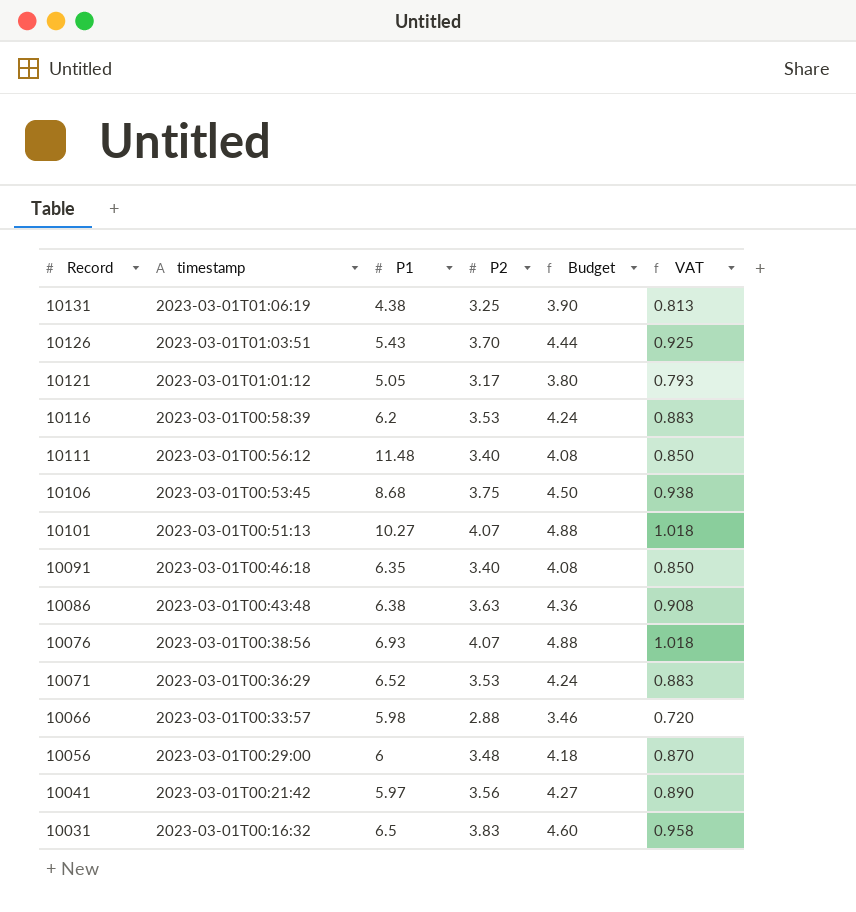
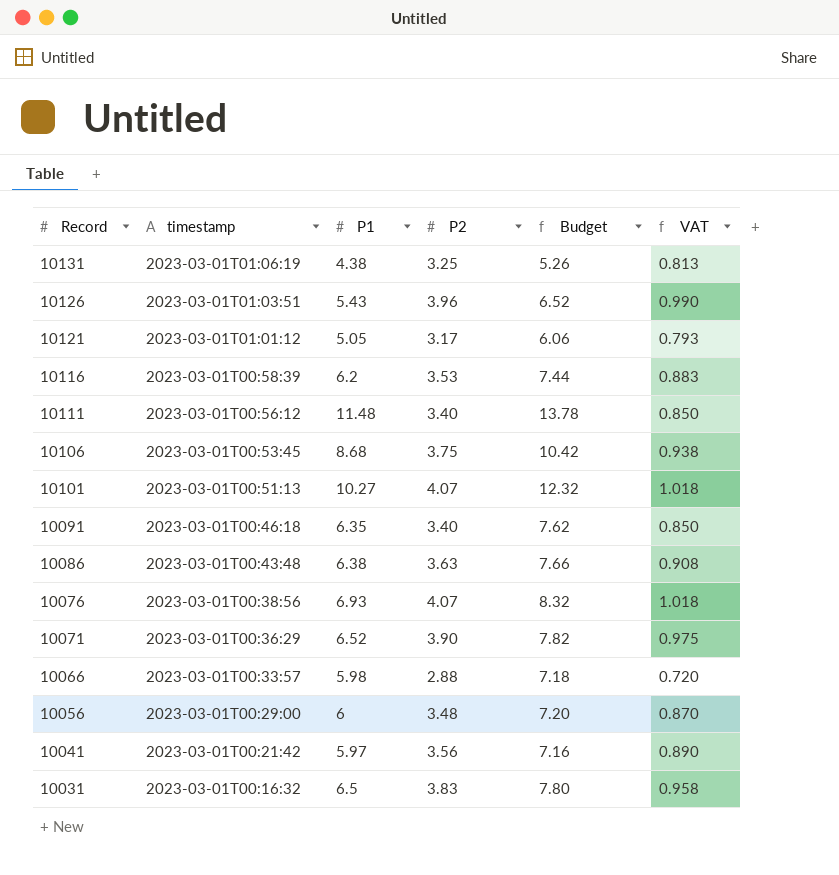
column Budget | formula: [P2] * 1.2 -> [P1] * 1.2
10126 | P2: 3.70 -> 3.96
10126 | VAT: 0.925 -> 0.990
10071 | P2: 3.53 -> 3.90
10071 | VAT: 0.883 -> 0.975

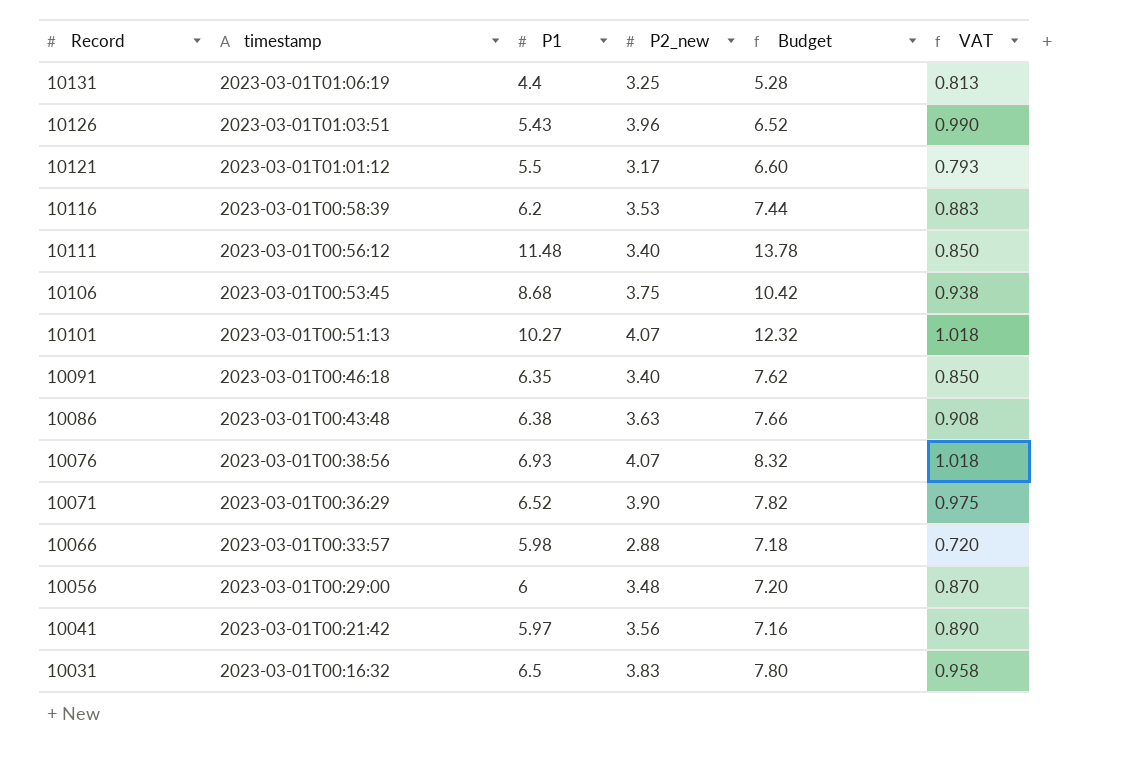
column name: P2 -> P2_new
10131 | P1: 4.38 -> 4.4
10131 | Budget: 5.26 -> 5.28
10121 | P1: 5.05 -> 5.5
10121 | Budget: 6.06 -> 6.60

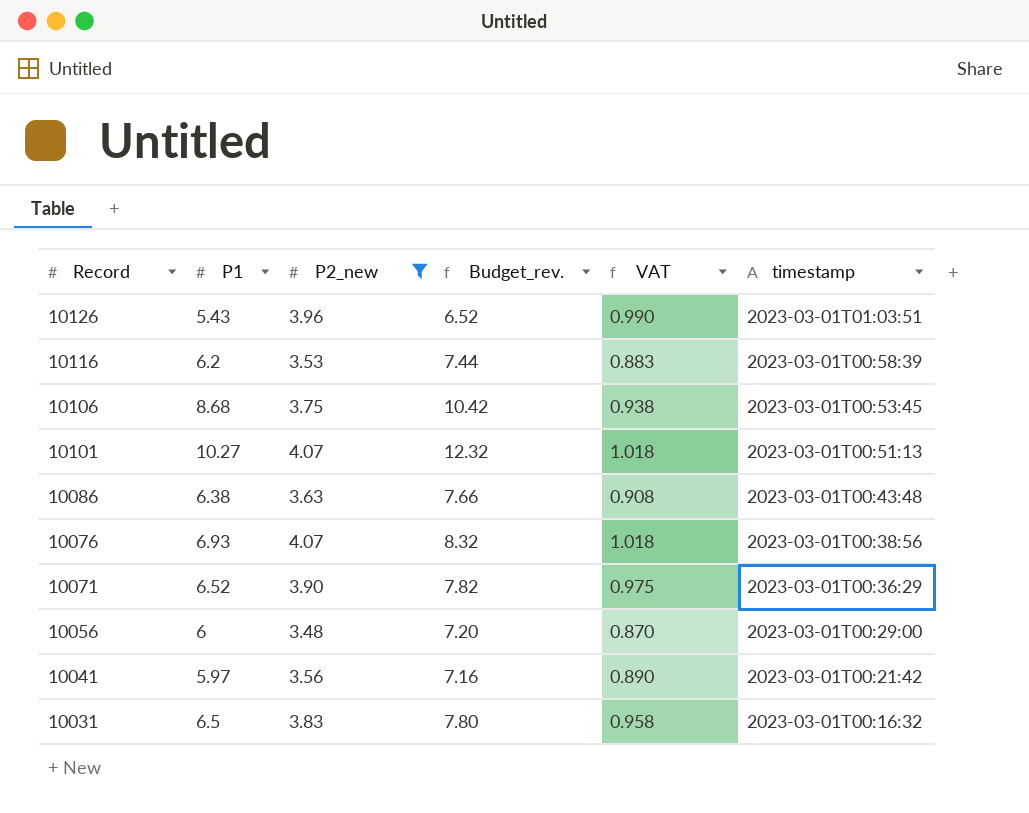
filter: none -> P2_new >= 3.48
column name: Budget -> Budget_rev.
column timestamp | position: 2 -> 6

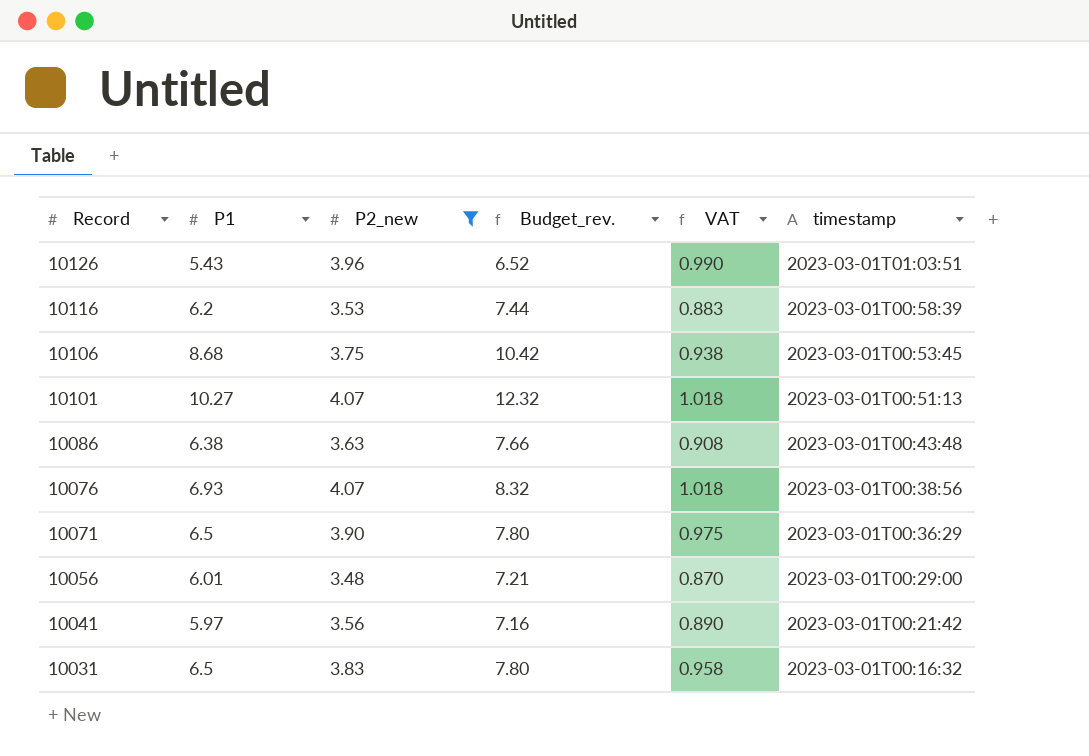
10071 | P1: 6.52 -> 6.5
10071 | Budget_rev.: 7.82 -> 7.80
10056 | P1: 6 -> 6.01
10056 | Budget_rev.: 7.20 -> 7.21

